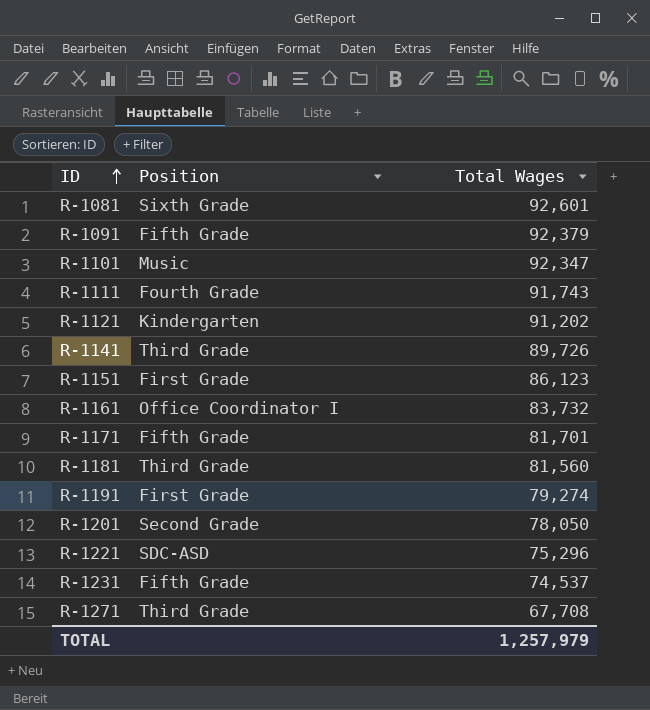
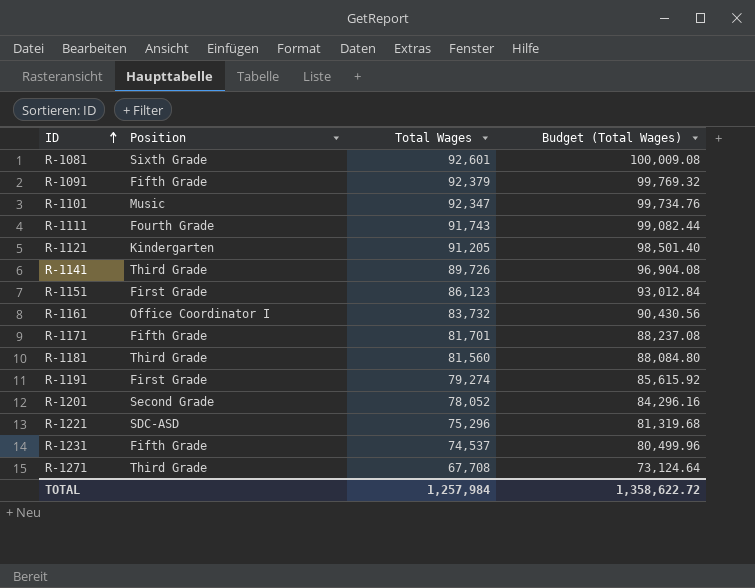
column Budget (Total Wages) | formula: none -> [Total Wages] * 1.08
R-1121 | Total Wages: 91,202 -> 91,205
R-1201 | Total Wages: 78,050 -> 78,052
TOTAL | Total Wages: 1,257,979 -> 1,257,984

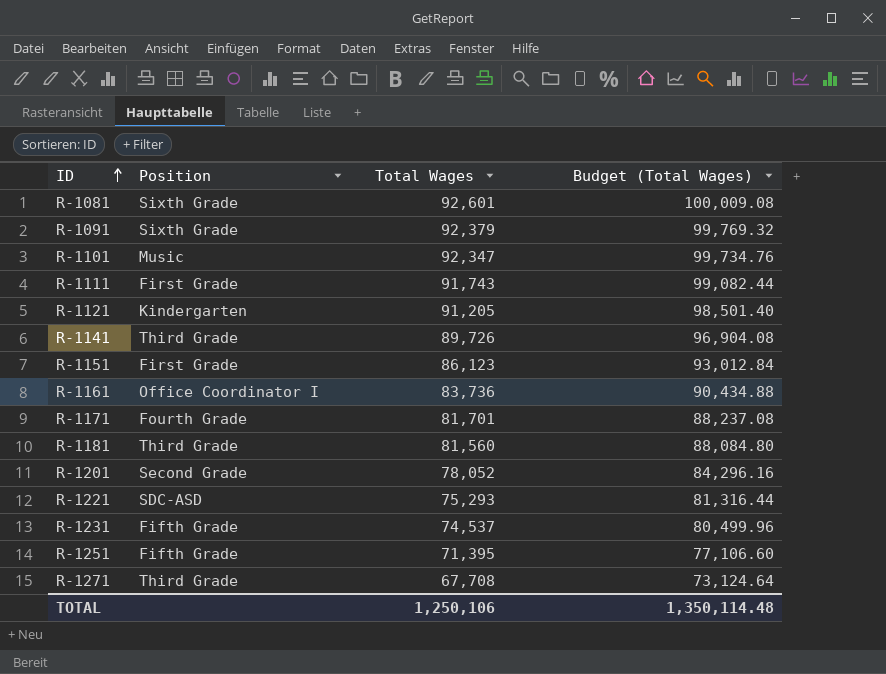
row R-1191: First Grade | 79,274 | 85,615.92 -> none
R-1091 | Position: Fifth Grade -> Sixth Grade
R-1111 | Position: Fourth Grade -> First Grade
R-1161 | Total Wages: 83,732 -> 83,736
R-1161 | Budget (Total Wages): 90,430.56 -> 90,434.88
R-1171 | Position: Fifth Grade -> Fourth Grade
R-1221 | Total Wages: 75,296 -> 75,293
R-1221 | Budget (Total Wages): 81,319.68 -> 81,316.44
row R-1251: none -> Fifth Grade | 71,395 | 77,106.60
TOTAL | Total Wages: 1,257,984 -> 1,250,106
TOTAL | Budget (Total Wages): 1,358,622.72 -> 1,350,114.48

